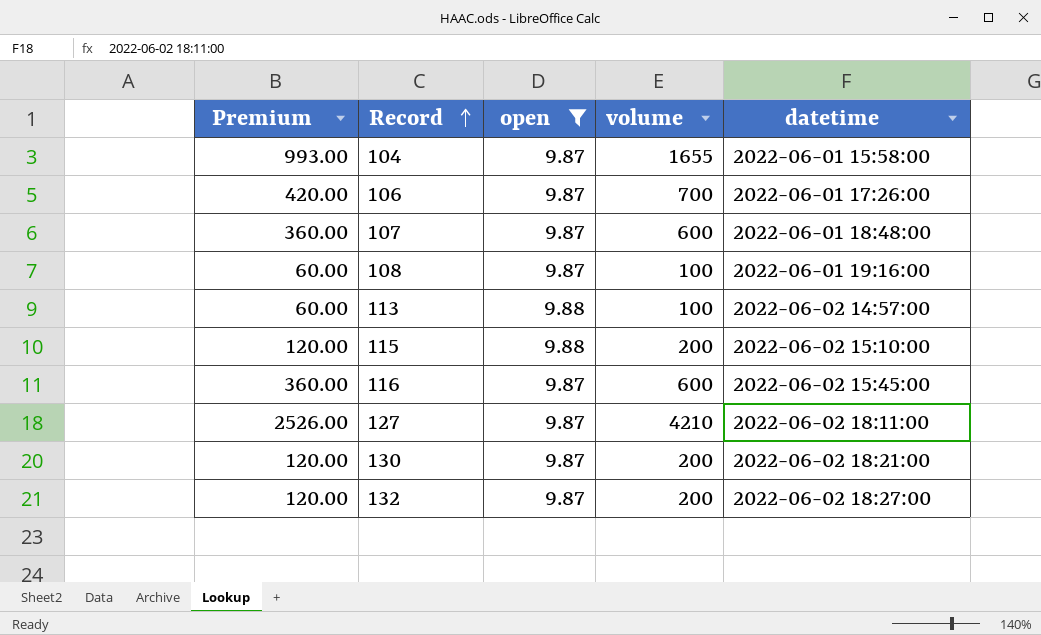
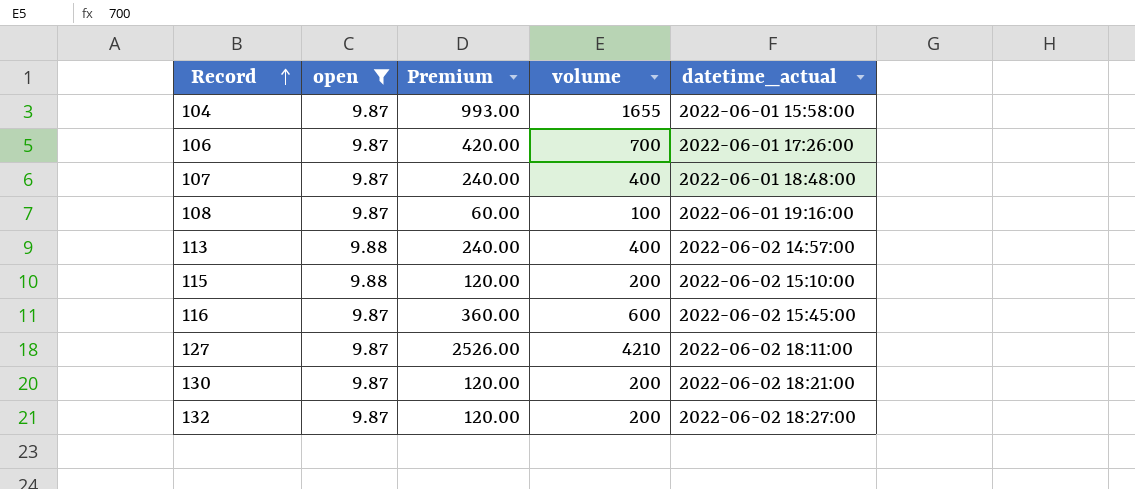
column Premium | position: 1 -> 3
column name: datetime -> datetime_actual
107 | Premium: 360.00 -> 240.00
107 | volume: 600 -> 400
113 | Premium: 60.00 -> 240.00
113 | volume: 100 -> 400

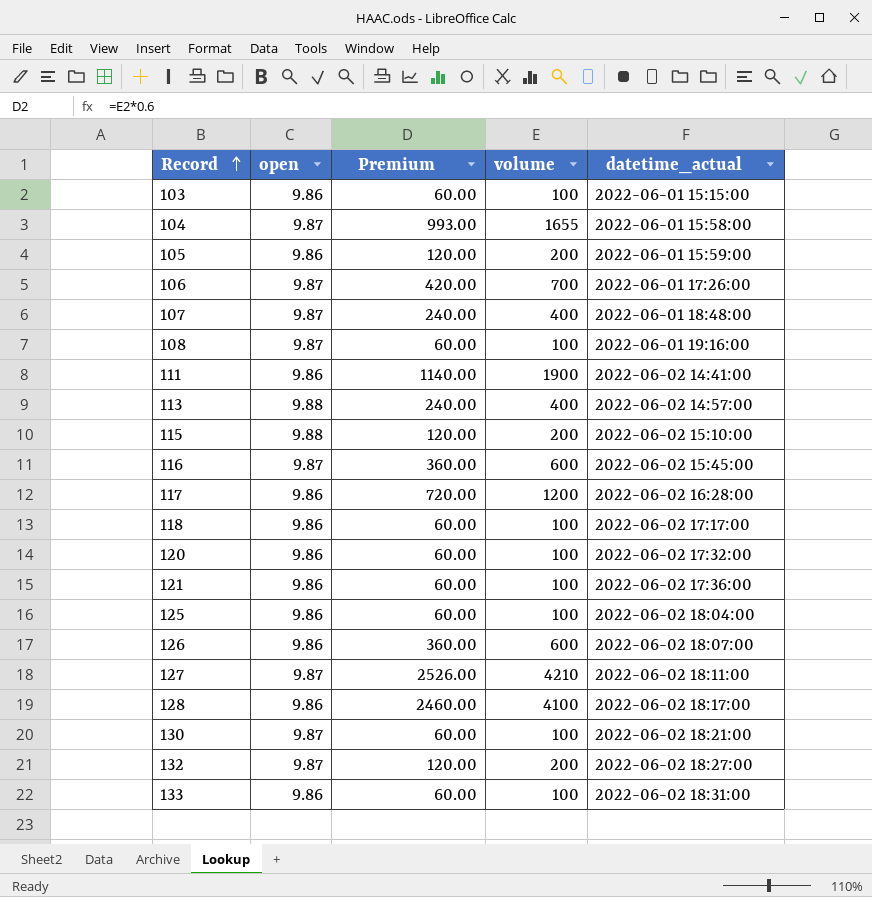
filter: open != 9.86 -> none
130 | Premium: 120.00 -> 60.00
130 | volume: 200 -> 100

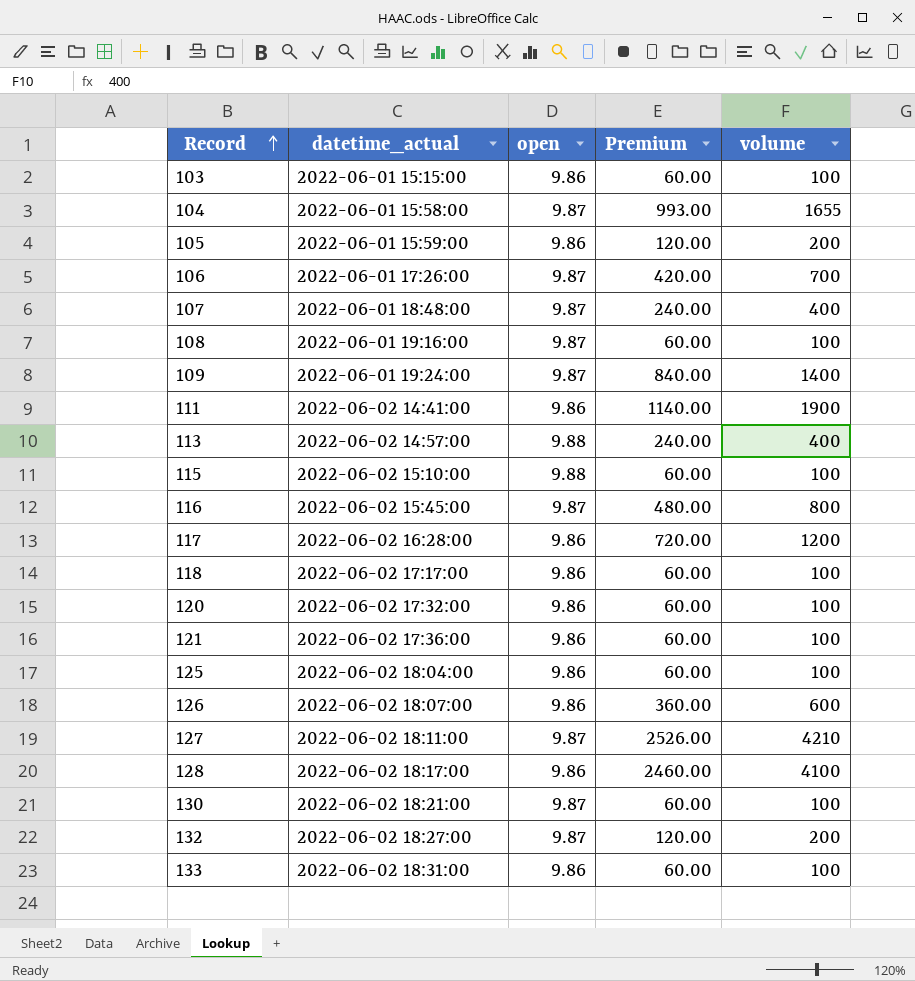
column datetime_actual | position: 5 -> 2
row 109: none -> 2022-06-01 19:24:00 | 9.87 | 840.00 | 1400
115 | Premium: 120.00 -> 60.00
115 | volume: 200 -> 100
116 | Premium: 360.00 -> 480.00
116 | volume: 600 -> 800

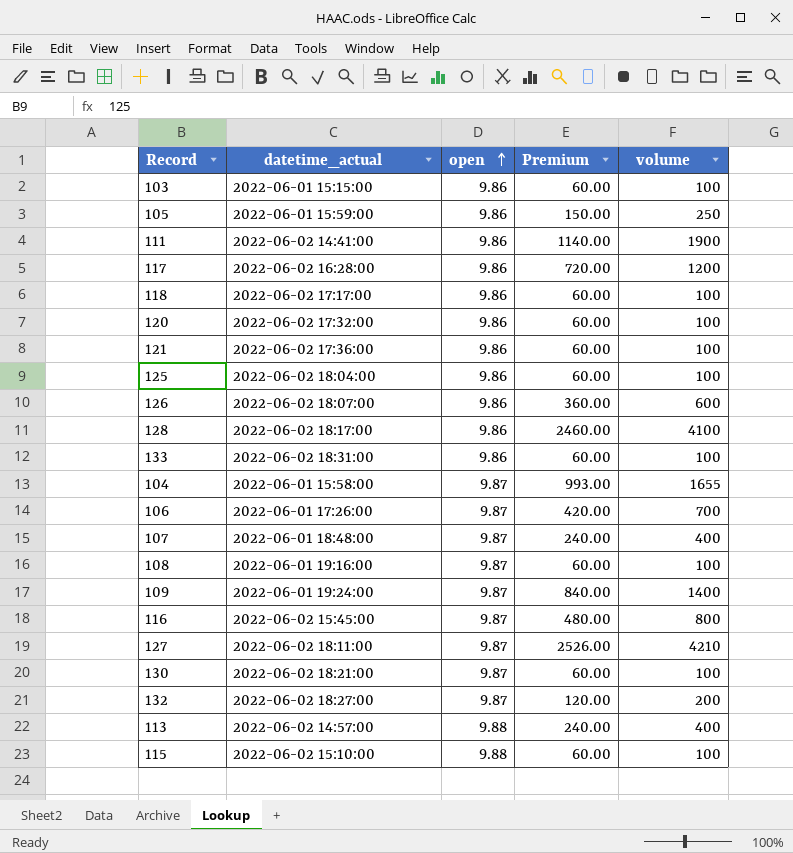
row order: Record ascending -> open ascending
105 | Premium: 120.00 -> 150.00
105 | volume: 200 -> 250

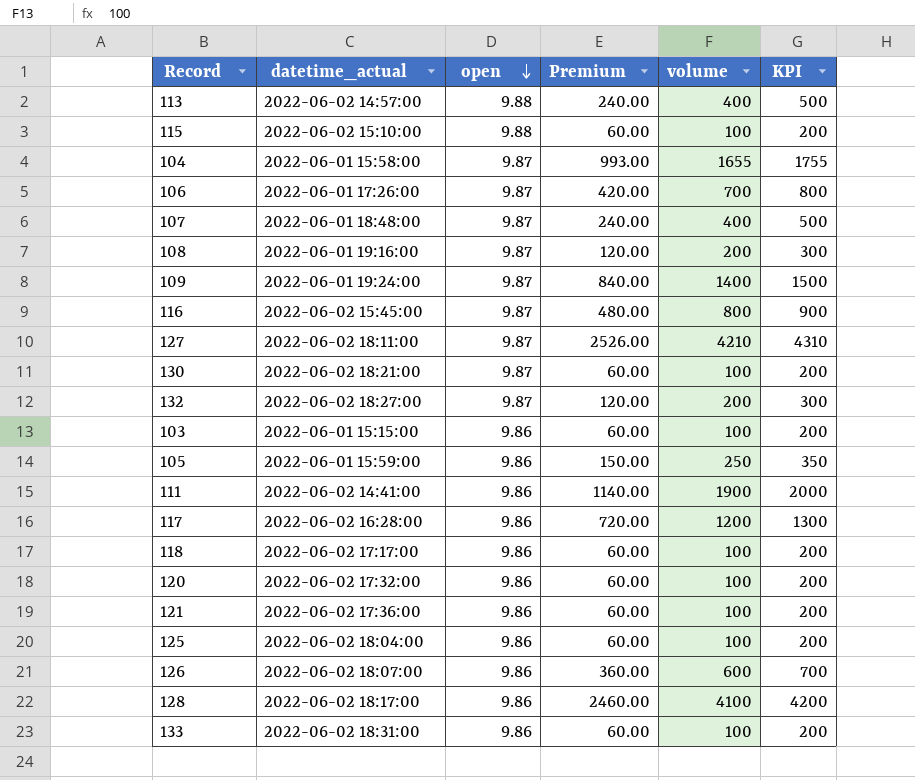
row order: open ascending -> open descending
column KPI | formula: none -> [volume] + 100
108 | Premium: 60.00 -> 120.00
108 | volume: 100 -> 200

